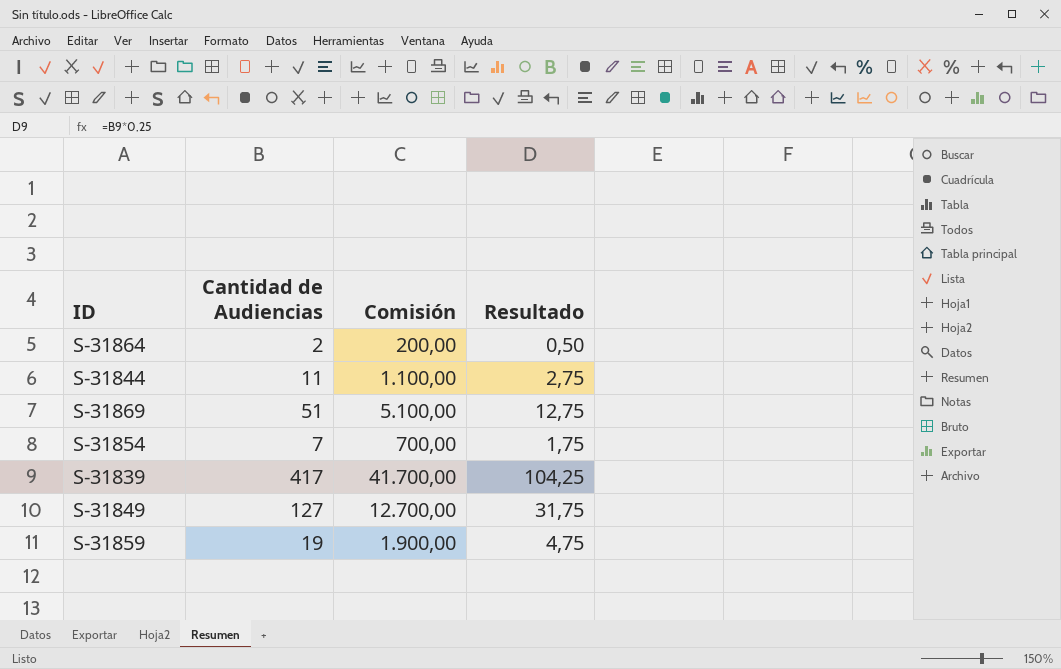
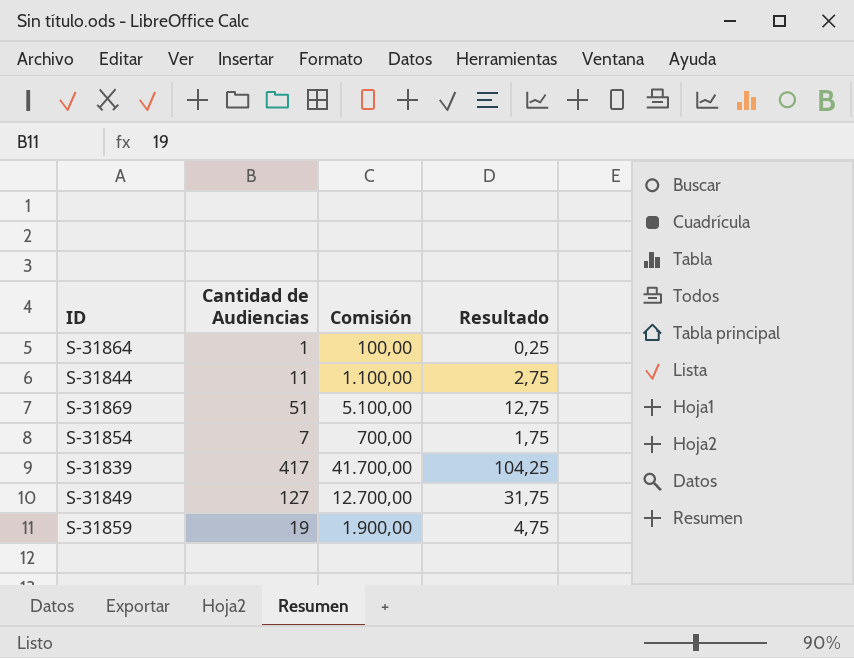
S-31864 | Cantidad de Audiencias: 2 -> 1
S-31864 | Comisión: 200,00 -> 100,00
S-31864 | Resultado: 0,50 -> 0,25

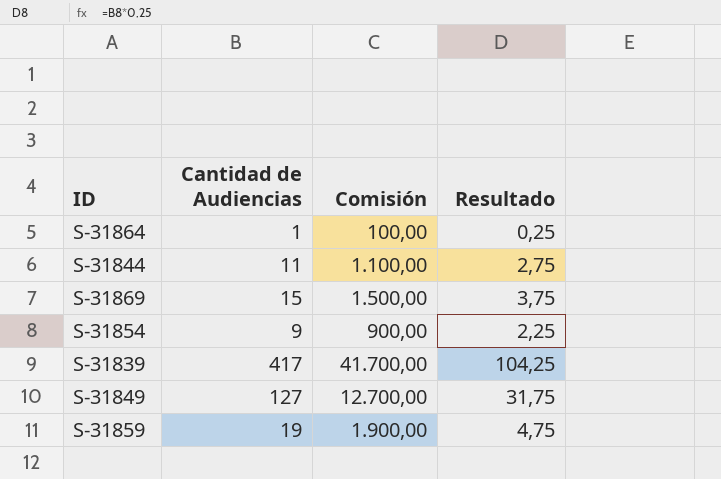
S-31869 | Cantidad de Audiencias: 51 -> 15
S-31869 | Comisión: 5.100,00 -> 1.500,00
S-31869 | Resultado: 12,75 -> 3,75
S-31854 | Cantidad de Audiencias: 7 -> 9
S-31854 | Comisión: 700,00 -> 900,00
S-31854 | Resultado: 1,75 -> 2,25

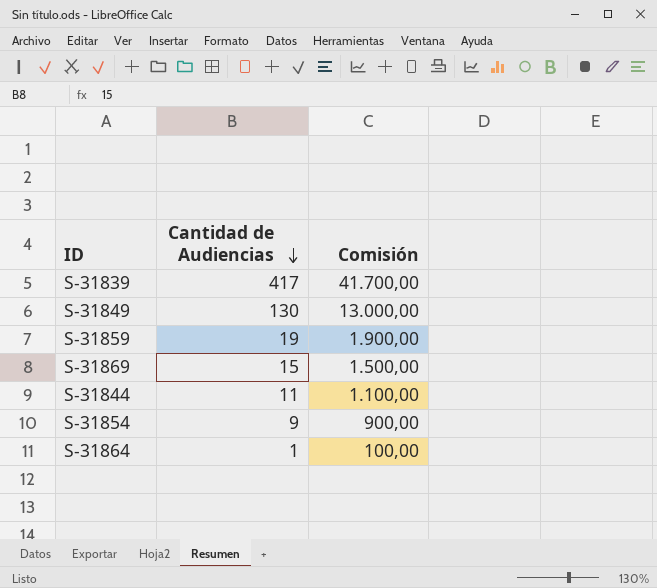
row order: none -> Cantidad de Audiencias descending
column Resultado | formula: [Cantidad de Audiencias] * 0,25 -> none
S-31849 | Cantidad de Audiencias: 127 -> 130
S-31849 | Comisión: 12.700,00 -> 13.000,00

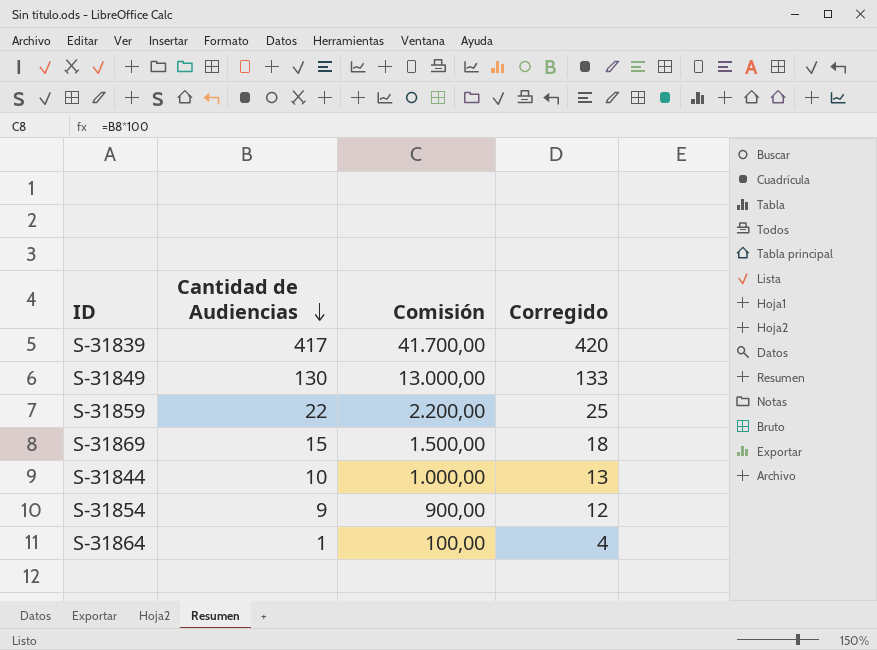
column Corregido | formula: none -> [Cantidad de Audiencias] + 3
S-31859 | Cantidad de Audiencias: 19 -> 22
S-31859 | Comisión: 1.900,00 -> 2.200,00
S-31844 | Cantidad de Audiencias: 11 -> 10
S-31844 | Comisión: 1.100,00 -> 1.000,00

